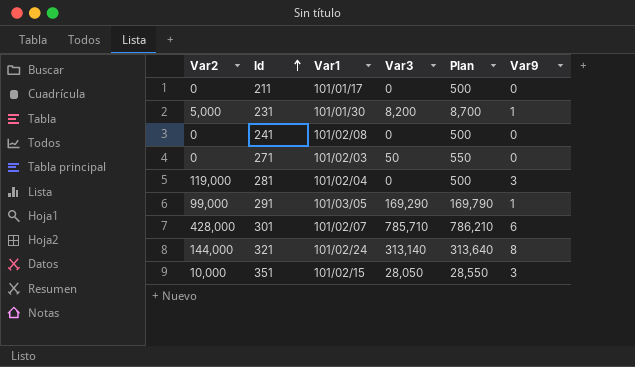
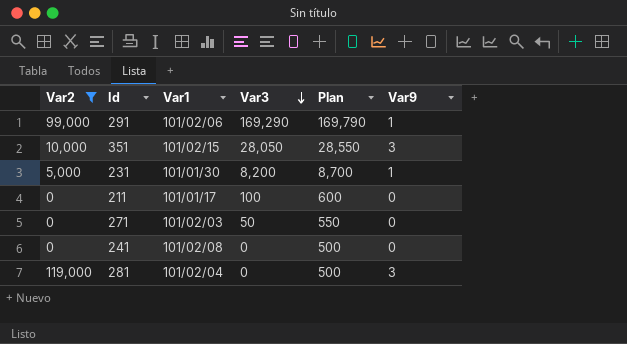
filter: none -> Var2 <= 119,000
row order: Id ascending -> Var3 descending
291 | Var1: 101/03/05 -> 101/02/06
211 | Var3: 0 -> 100
211 | Plan: 500 -> 600

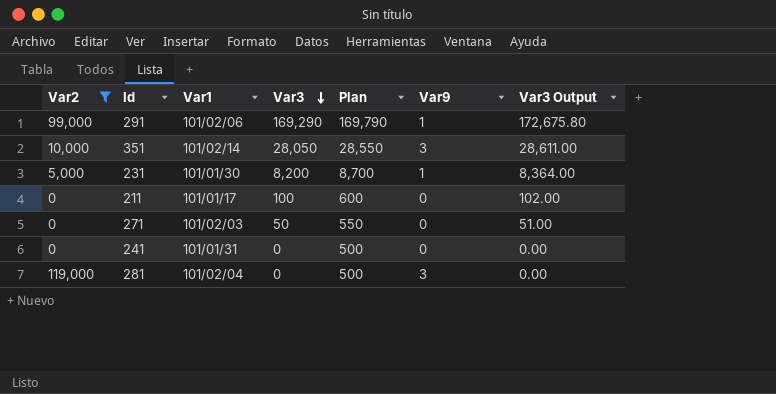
column Var3 Output | formula: none -> [Var3] * 1.02
351 | Var1: 101/02/15 -> 101/02/14
241 | Var1: 101/02/08 -> 101/01/31

